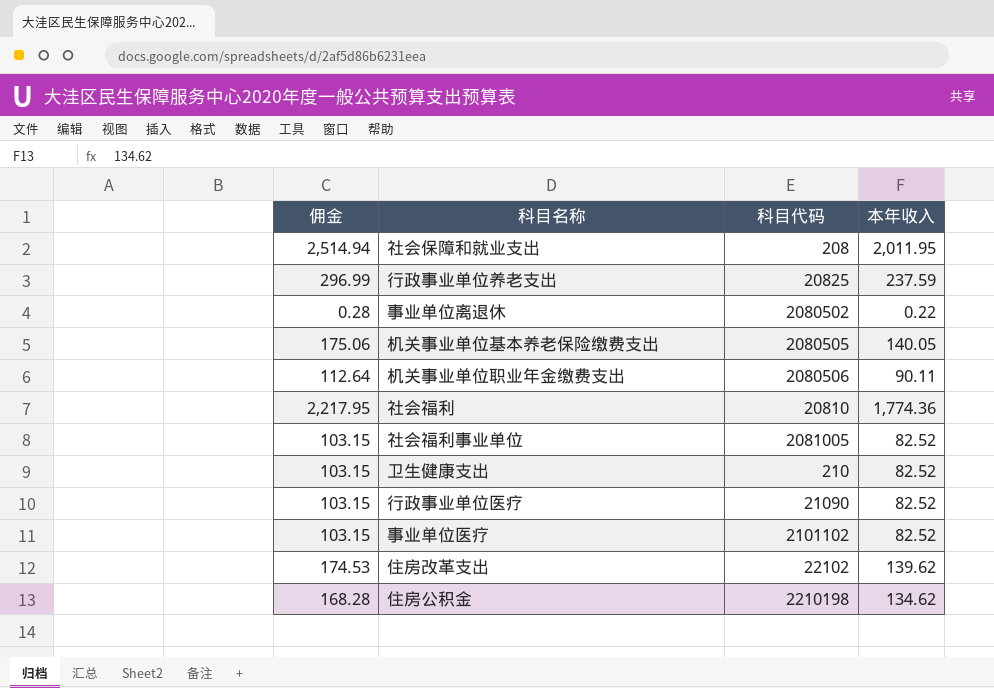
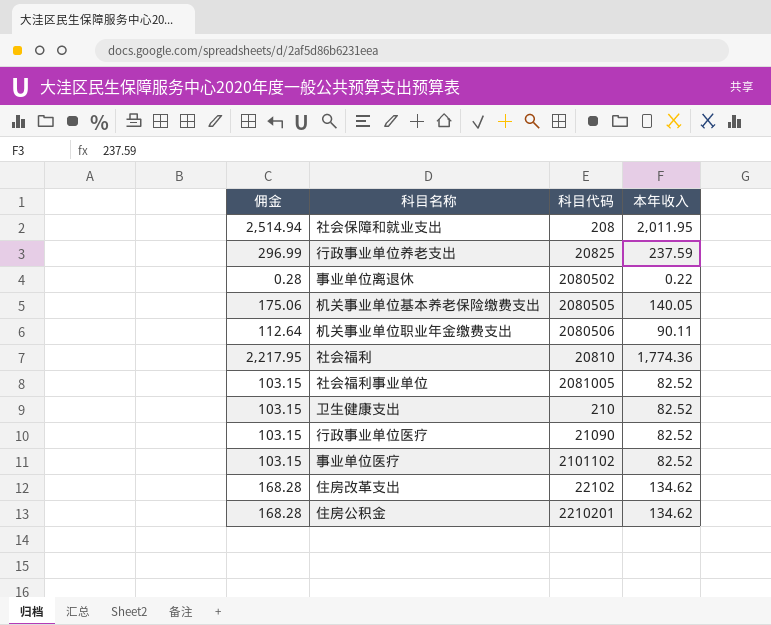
住房改革支出 | 佣金: 174.53 -> 168.28
住房改革支出 | 本年收入: 139.62 -> 134.62
住房公积金 | 科目代码: 2210198 -> 2210201

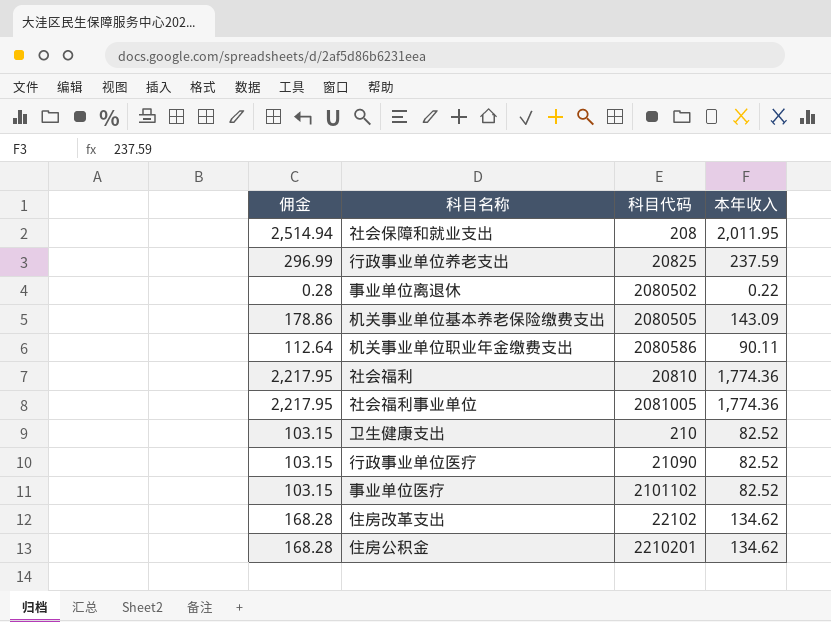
机关事业单位基本养老保险缴费支出 | 佣金: 175.06 -> 178.86
机关事业单位基本养老保险缴费支出 | 本年收入: 140.05 -> 143.09
机关事业单位职业年金缴费支出 | 科目代码: 2080506 -> 2080586
社会福利事业单位 | 佣金: 103.15 -> 2,217.95
社会福利事业单位 | 本年收入: 82.52 -> 1,774.36

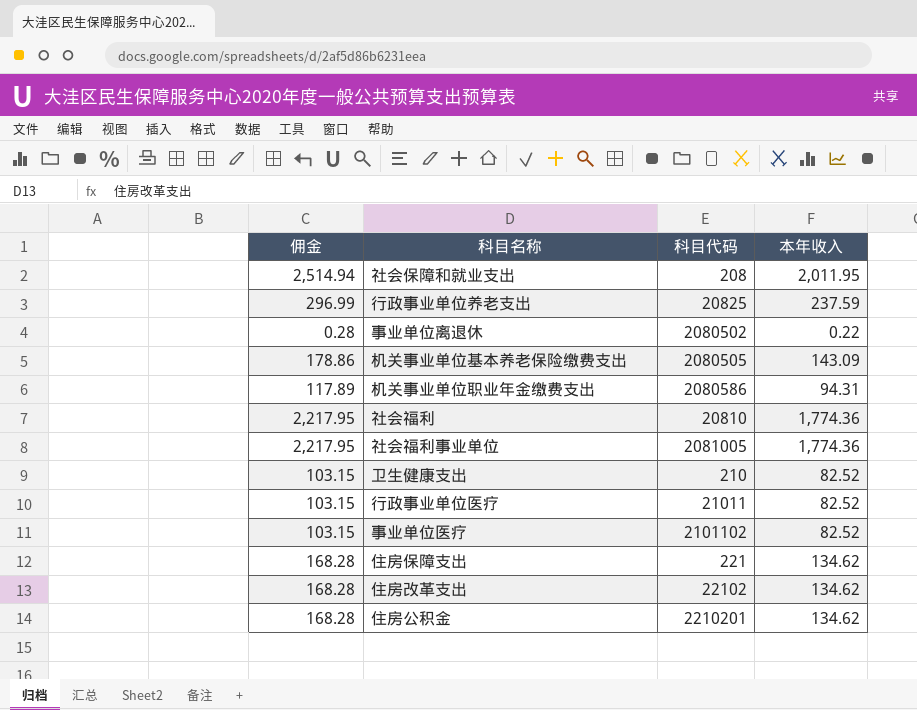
机关事业单位职业年金缴费支出 | 佣金: 112.64 -> 117.89
机关事业单位职业年金缴费支出 | 本年收入: 90.11 -> 94.31
行政事业单位医疗 | 科目代码: 21090 -> 21011
row 住房保障支出: none -> 168.28 | 221 | 134.62

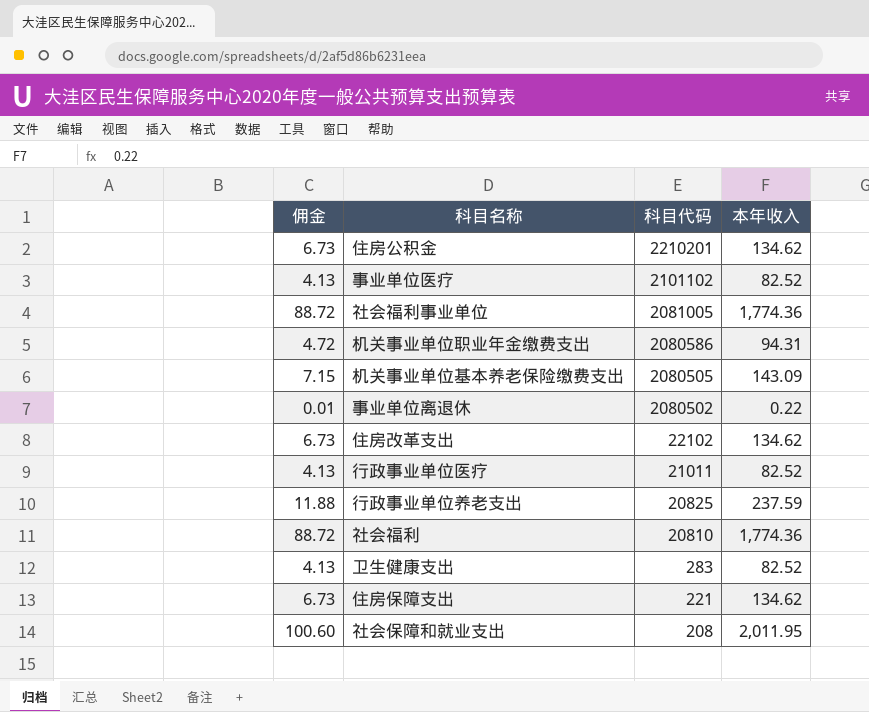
row order: none -> 科目代码 descending
column 佣金 | formula: [本年收入] * 1.25 -> [本年收入] * 0.05
卫生健康支出 | 科目代码: 210 -> 283

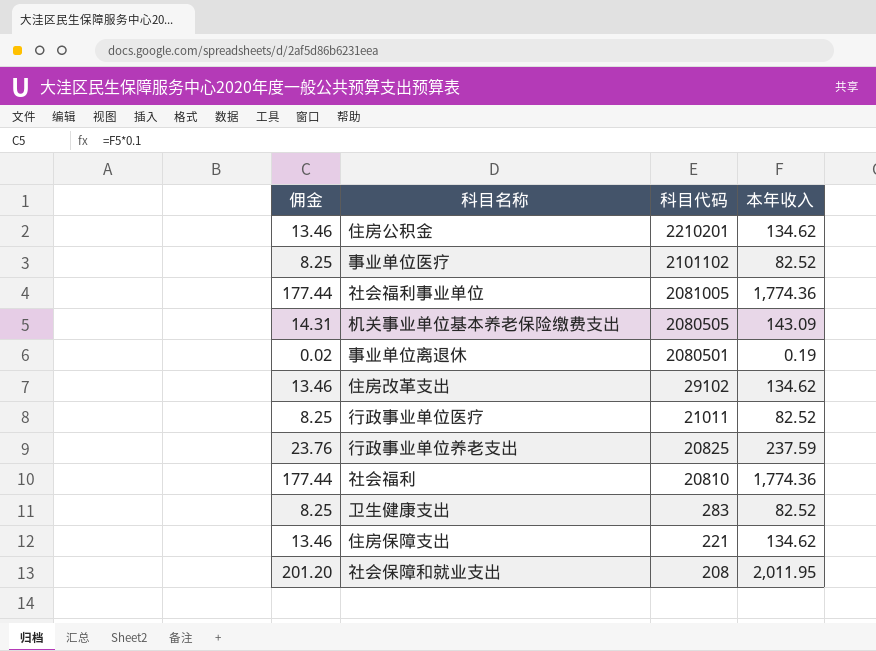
column 佣金 | formula: [本年收入] * 0.05 -> [本年收入] * 0.1
row 机关事业单位职业年金缴费支出: 4.72 | 2080586 | 94.31 -> none
事业单位离退休 | 科目代码: 2080502 -> 2080501
事业单位离退休 | 本年收入: 0.22 -> 0.19
住房改革支出 | 科目代码: 22102 -> 29102

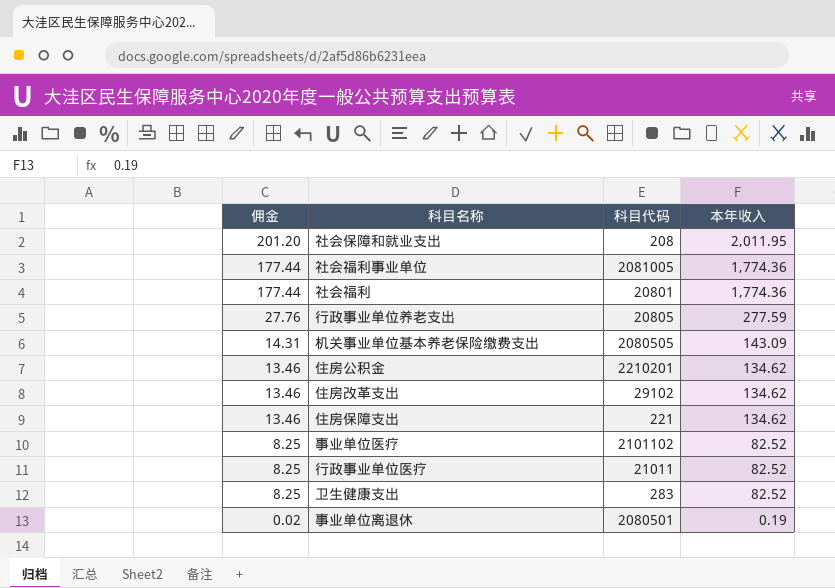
row order: 科目代码 descending -> 佣金 descending
社会福利 | 科目代码: 20810 -> 20801
行政事业单位养老支出 | 佣金: 23.76 -> 27.76
行政事业单位养老支出 | 科目代码: 20825 -> 20805
行政事业单位养老支出 | 本年收入: 237.59 -> 277.59

